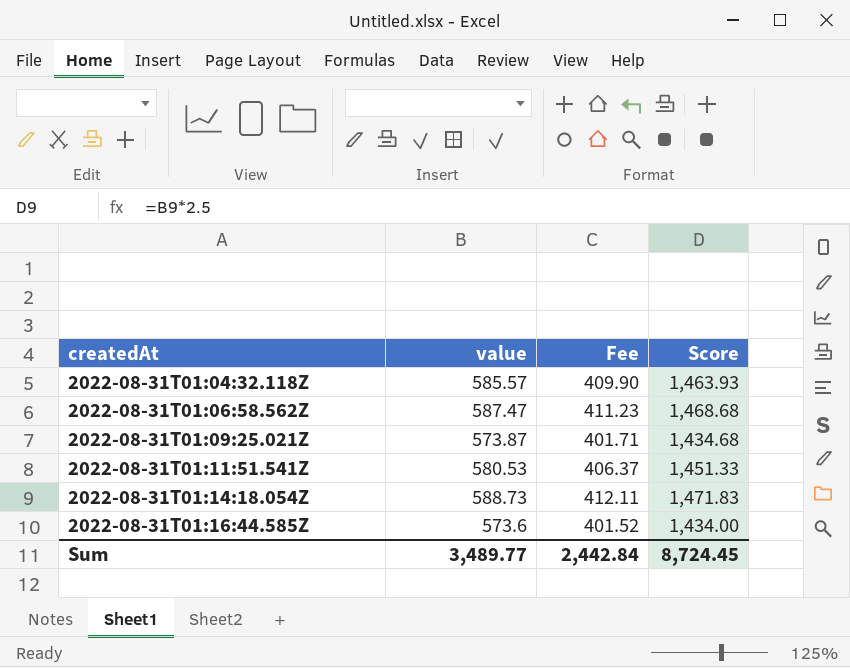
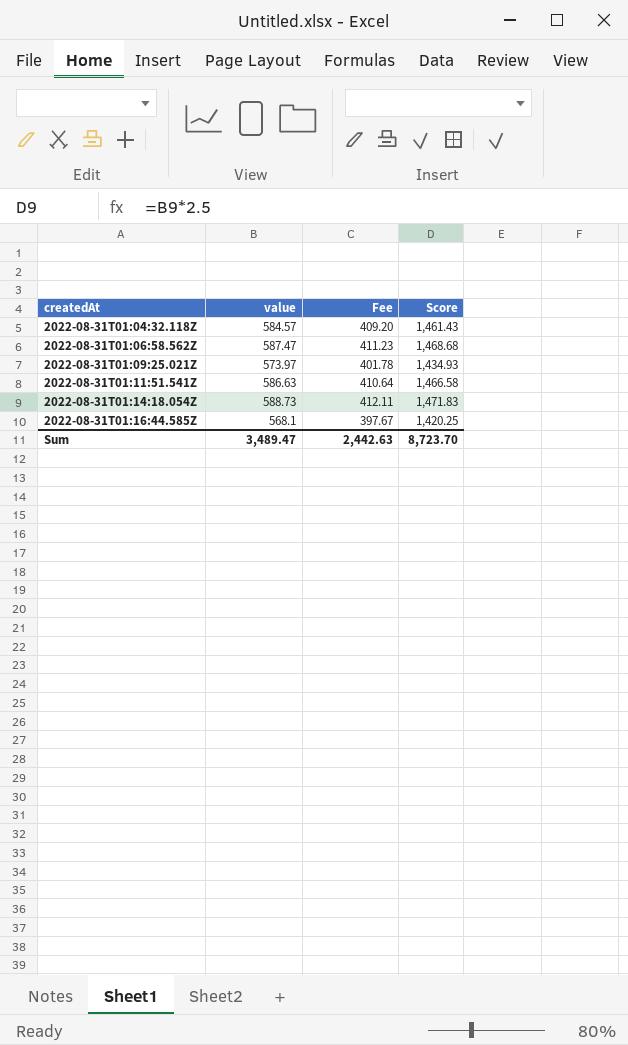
2022-08-31T01:04:32.118Z | value: 585.57 -> 584.57
2022-08-31T01:04:32.118Z | Fee: 409.90 -> 409.20
2022-08-31T01:04:32.118Z | Score: 1,463.93 -> 1,461.43
2022-08-31T01:09:25.021Z | value: 573.87 -> 573.97
2022-08-31T01:09:25.021Z | Fee: 401.71 -> 401.78
2022-08-31T01:09:25.021Z | Score: 1,434.68 -> 1,434.93
2022-08-31T01:11:51.541Z | value: 580.53 -> 586.63
2022-08-31T01:11:51.541Z | Fee: 406.37 -> 410.64
2022-08-31T01:11:51.541Z | Score: 1,451.33 -> 1,466.58
2022-08-31T01:16:44.585Z | value: 573.6 -> 568.1
2022-08-31T01:16:44.585Z | Fee: 401.52 -> 397.67
2022-08-31T01:16:44.585Z | Score: 1,434.00 -> 1,420.25
Sum | value: 3,489.77 -> 3,489.47
Sum | Fee: 2,442.84 -> 2,442.63
Sum | Score: 8,724.45 -> 8,723.70

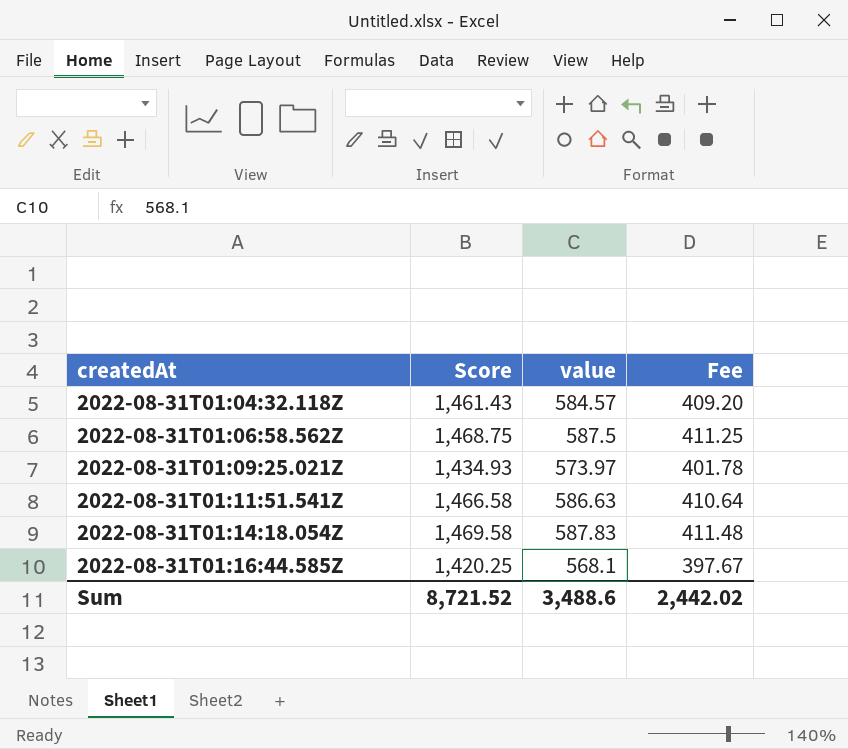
column Score | position: 4 -> 2
2022-08-31T01:06:58.562Z | Score: 1,468.68 -> 1,468.75
2022-08-31T01:06:58.562Z | value: 587.47 -> 587.5
2022-08-31T01:06:58.562Z | Fee: 411.23 -> 411.25
2022-08-31T01:14:18.054Z | Score: 1,471.83 -> 1,469.58
2022-08-31T01:14:18.054Z | value: 588.73 -> 587.83
2022-08-31T01:14:18.054Z | Fee: 412.11 -> 411.48
Sum | Score: 8,723.70 -> 8,721.52
Sum | value: 3,489.47 -> 3,488.6
Sum | Fee: 2,442.63 -> 2,442.02

